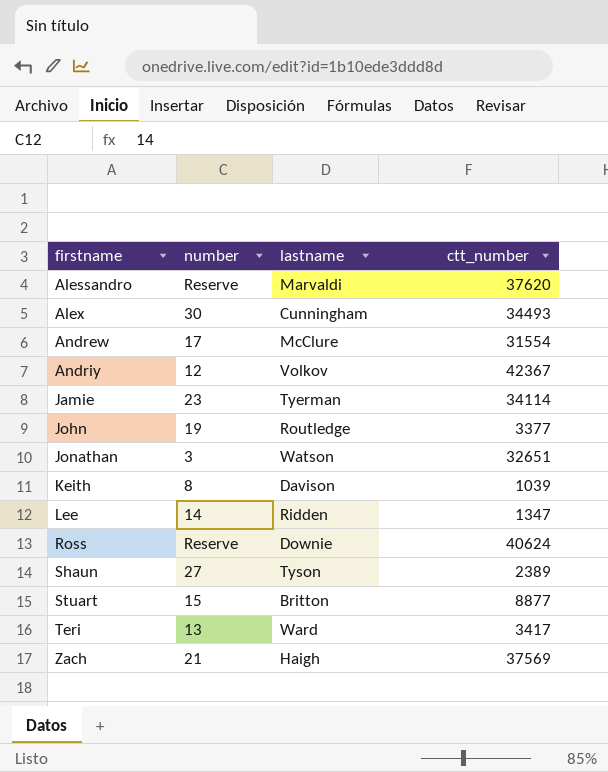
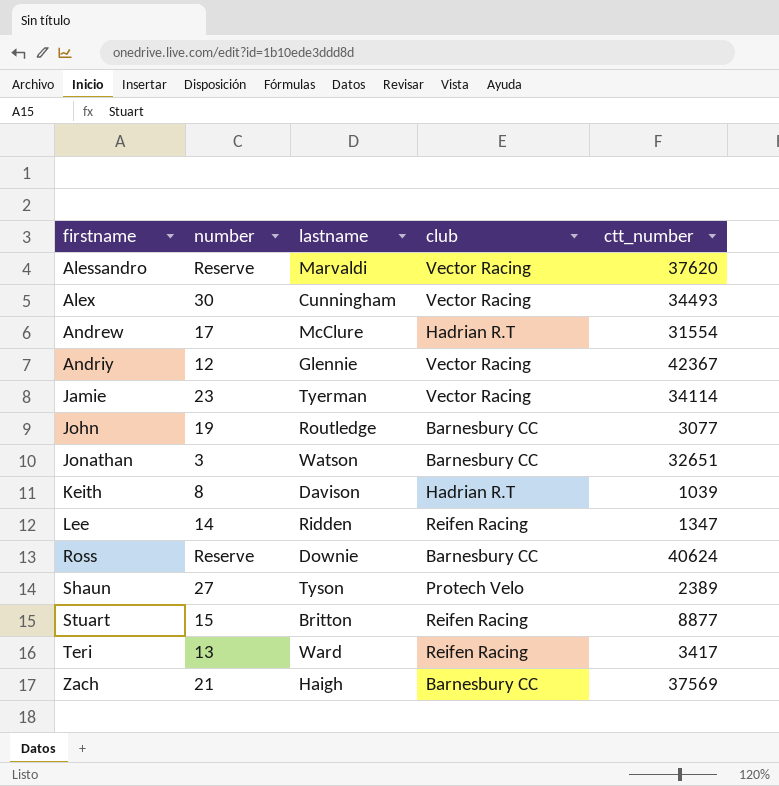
column club | position: none -> 4
Andriy | lastname: Volkov -> Glennie
John | ctt_number: 3377 -> 3077

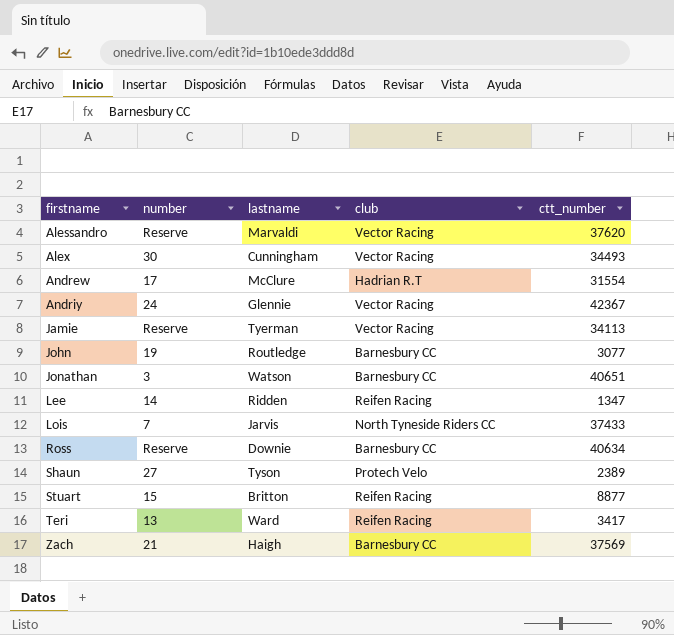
row Keith: 8 | Davison | Hadrian R.T | 1039 -> none
Andriy | number: 12 -> 24
Jamie | number: 23 -> Reserve
Jamie | ctt_number: 34114 -> 34113
Jonathan | ctt_number: 32651 -> 40651
row Lois: none -> 7 | Jarvis | North Tyneside Riders CC | 37433
Ross | ctt_number: 40624 -> 40634

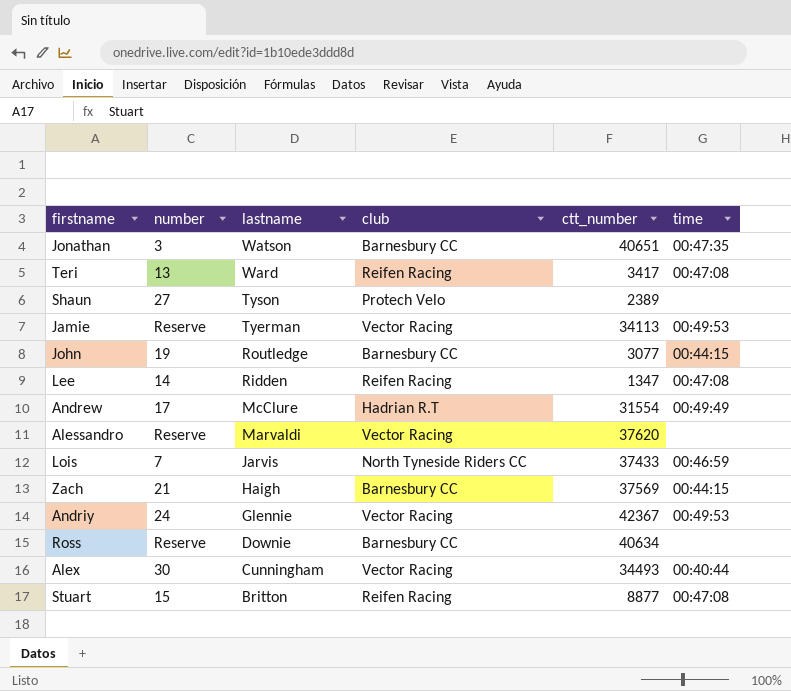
row order: firstname ascending -> lastname descending
column time | position: none -> 6

